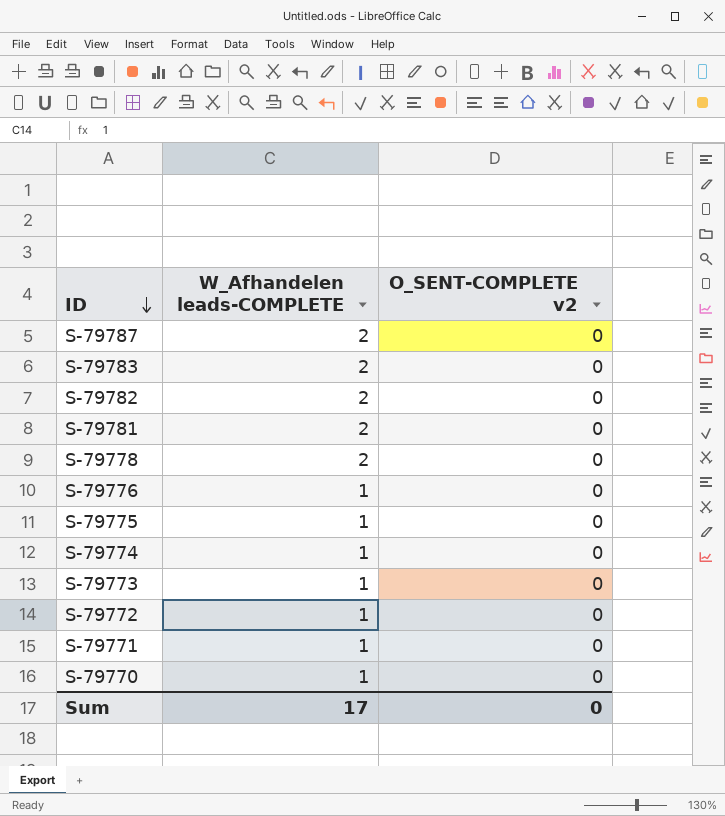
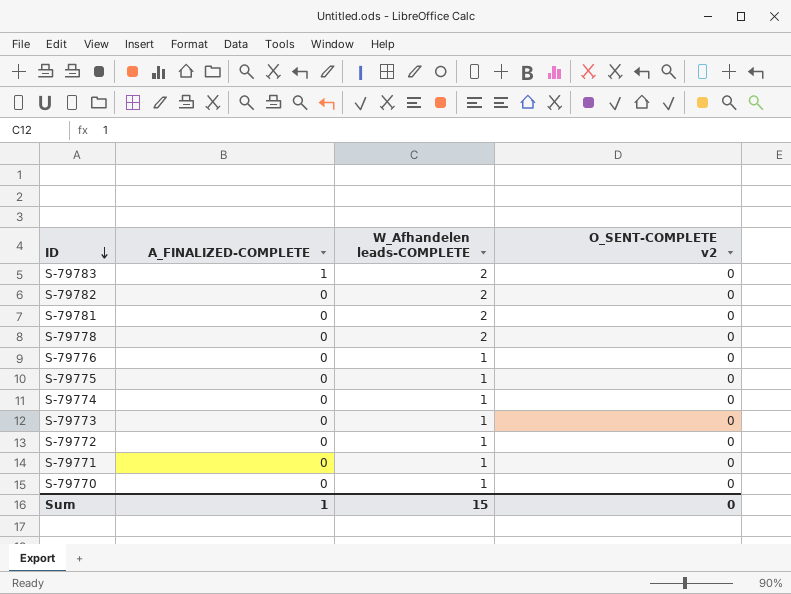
column A_FINALIZED-COMPLETE | position: none -> 2
row S-79787: 2 | 0 -> none
Sum | W_Afhandelen leads-COMPLETE: 17 -> 15

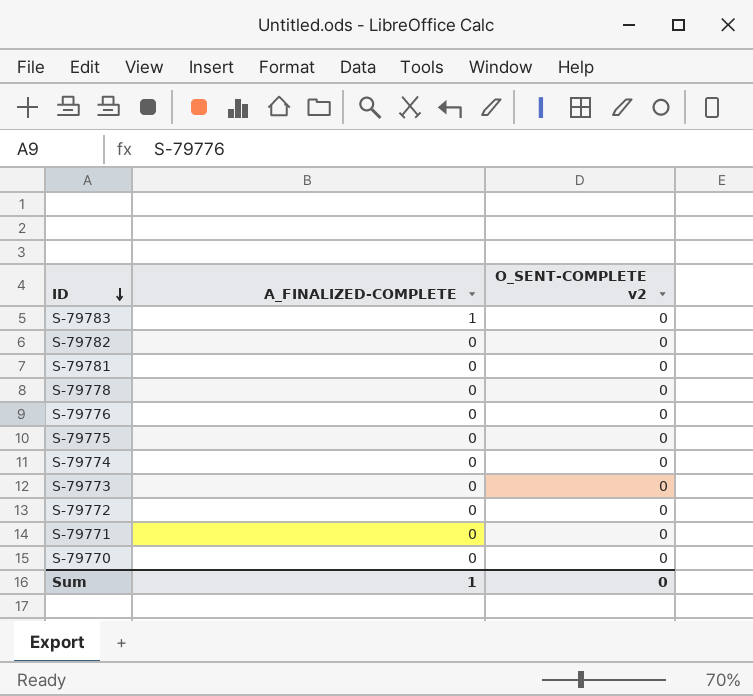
column W_Afhandelen leads-COMPLETE | position: 3 -> none

